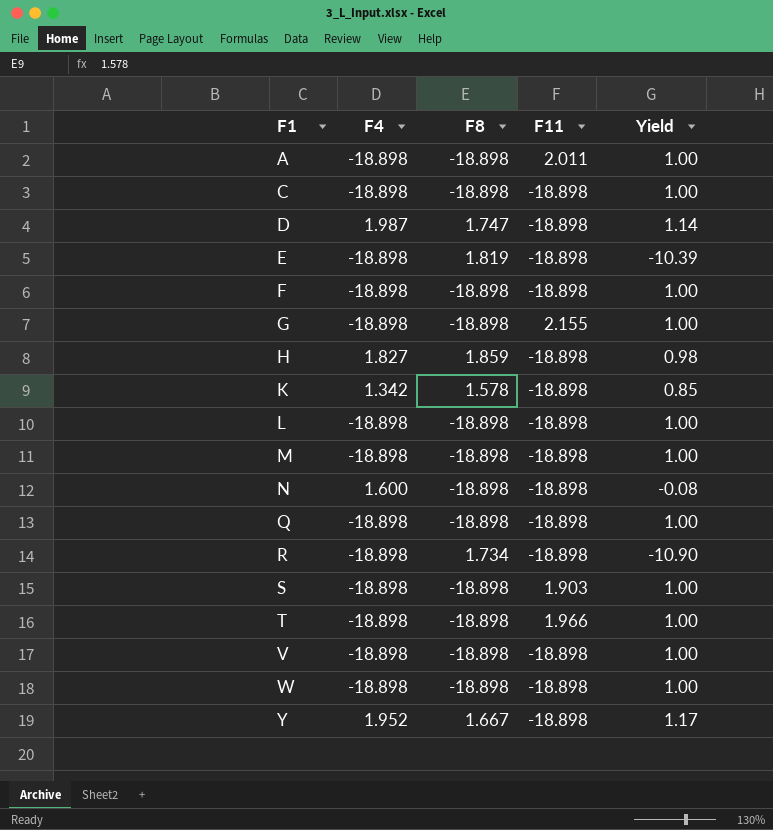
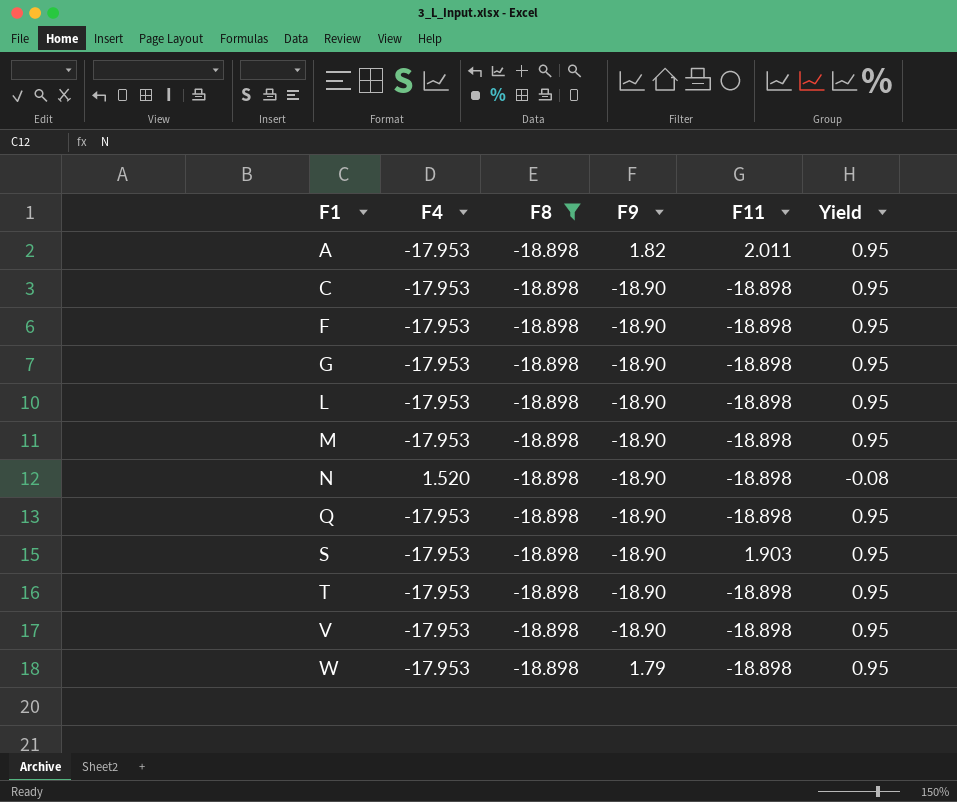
filter: none -> F8 = -18.898
column F9 | position: none -> 4
A | F4: -18.898 -> -17.953
A | Yield: 1.00 -> 0.95
C | F4: -18.898 -> -17.953
C | Yield: 1.00 -> 0.95
F | F4: -18.898 -> -17.953
F | Yield: 1.00 -> 0.95
G | F4: -18.898 -> -17.953
G | F11: 2.155 -> -18.898
G | Yield: 1.00 -> 0.95
L | F4: -18.898 -> -17.953
L | Yield: 1.00 -> 0.95
M | F4: -18.898 -> -17.953
M | Yield: 1.00 -> 0.95
N | F4: 1.600 -> 1.520
Q | F4: -18.898 -> -17.953
Q | Yield: 1.00 -> 0.95
S | F4: -18.898 -> -17.953
S | Yield: 1.00 -> 0.95
T | F4: -18.898 -> -17.953
T | F11: 1.966 -> -18.898
T | Yield: 1.00 -> 0.95
V | F4: -18.898 -> -17.953
V | Yield: 1.00 -> 0.95
W | F4: -18.898 -> -17.953
W | Yield: 1.00 -> 0.95

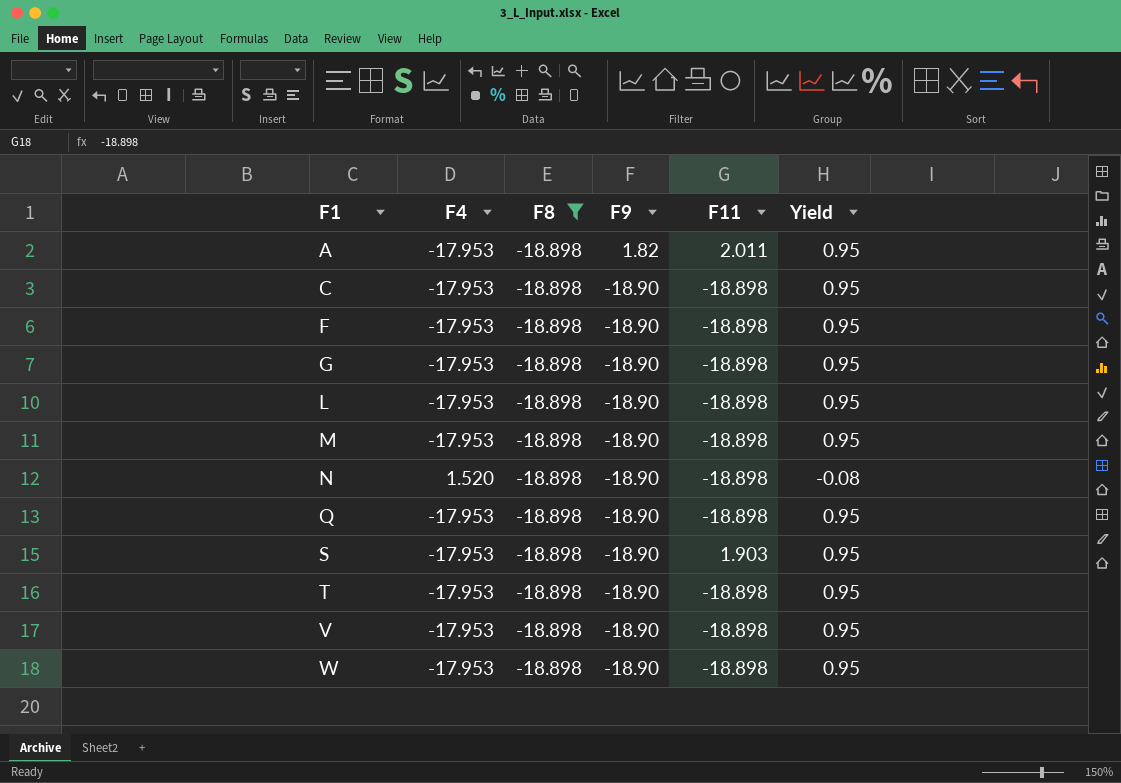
W | F9: 1.79 -> -18.90

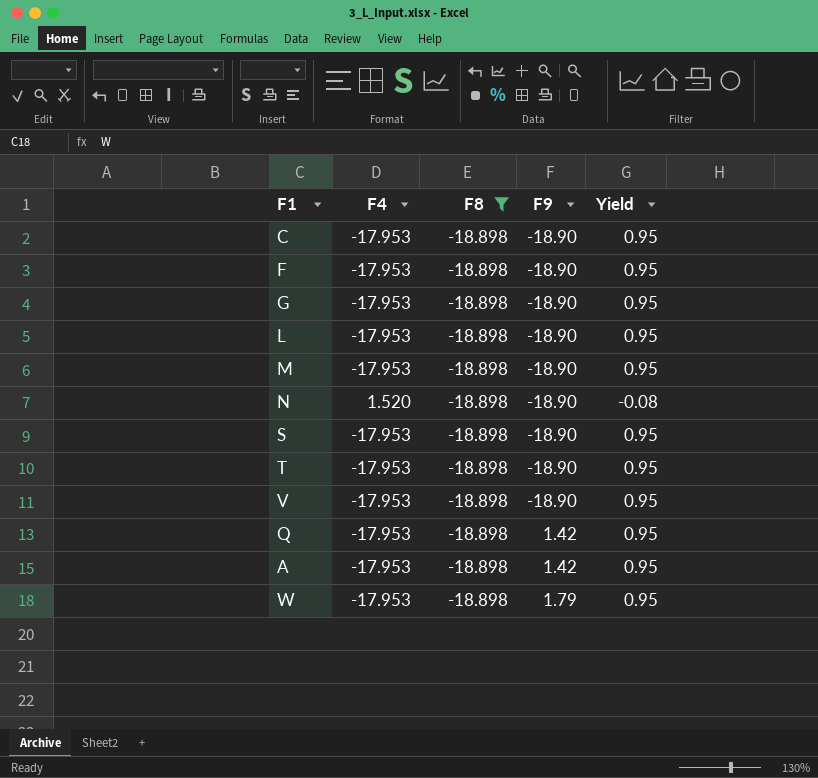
row order: F1 ascending -> F9 ascending
column F11 | position: 5 -> none
Q | F9: -18.90 -> 1.42
A | F9: 1.82 -> 1.42
W | F9: -18.90 -> 1.79

